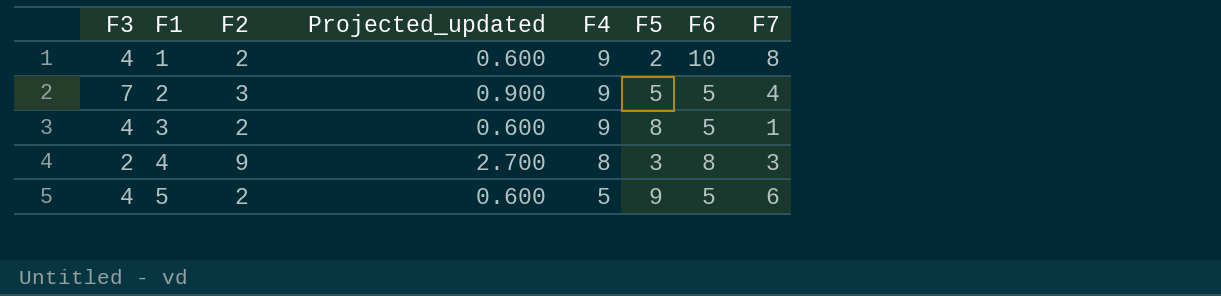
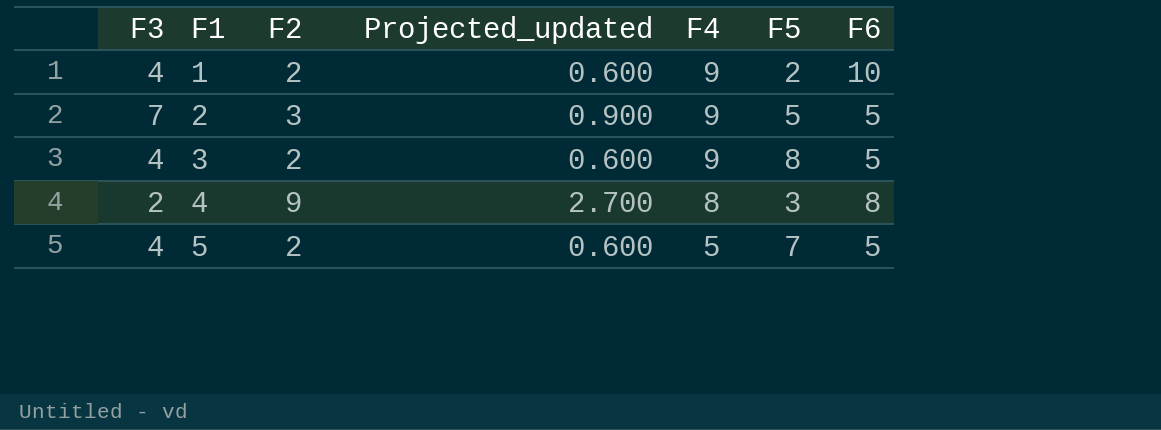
column F7 | position: 8 -> none
5 | F5: 9 -> 7

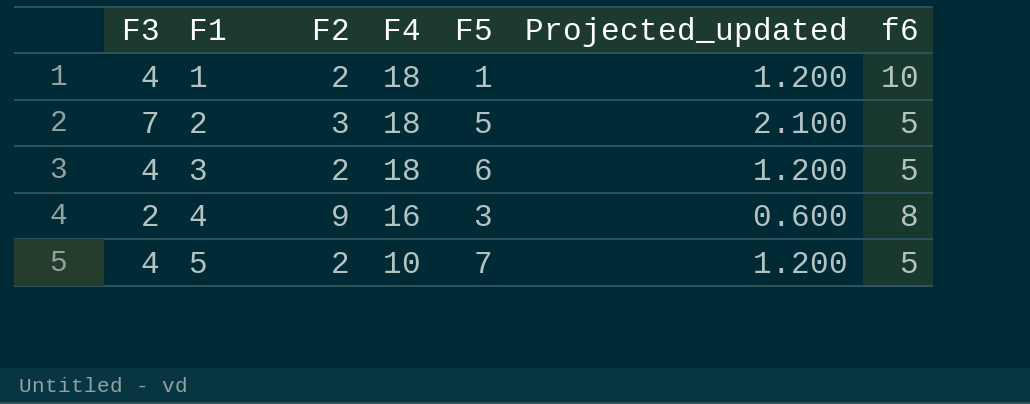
column Projected_updated | formula: [F2] * 0.3 -> [F3] * 0.3
column Projected_updated | position: 4 -> 6
column name: F6 -> f6
1 | F4: 9 -> 18
1 | F5: 2 -> 1
2 | F4: 9 -> 18
3 | F4: 9 -> 18
3 | F5: 8 -> 6
4 | F4: 8 -> 16
5 | F4: 5 -> 10

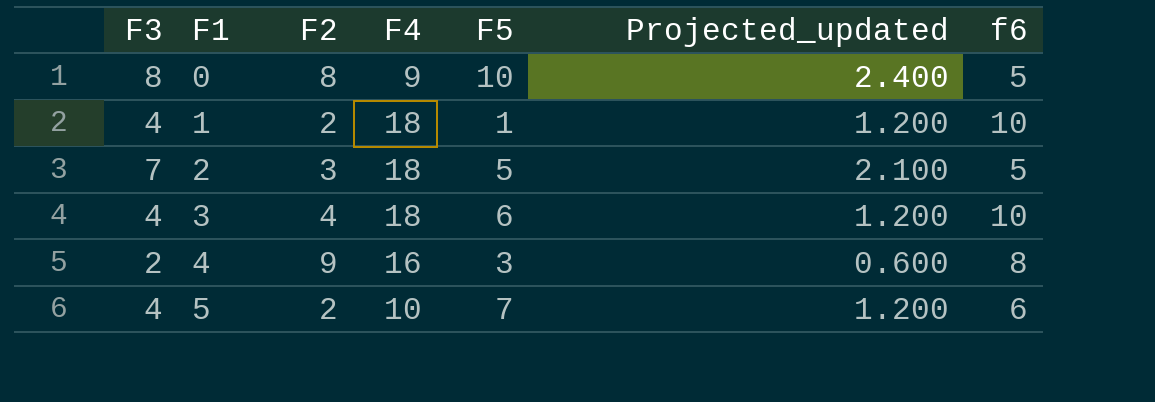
row 0: none -> 8 | 8 | 9 | 10 | 2.400 | 5
3 | F2: 2 -> 4
3 | f6: 5 -> 10
5 | f6: 5 -> 6

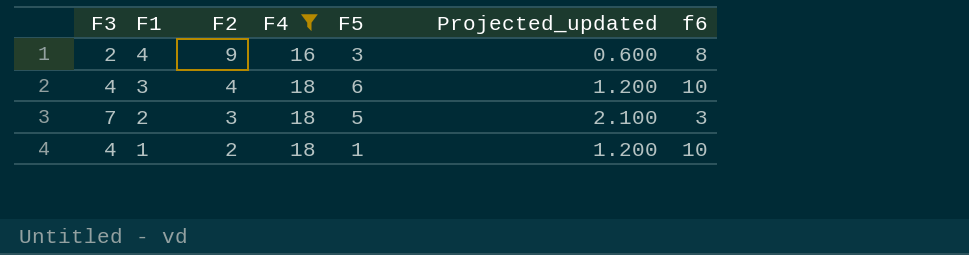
filter: none -> F4 >= 16
row order: F1 ascending -> F1 descending
2 | f6: 5 -> 3

